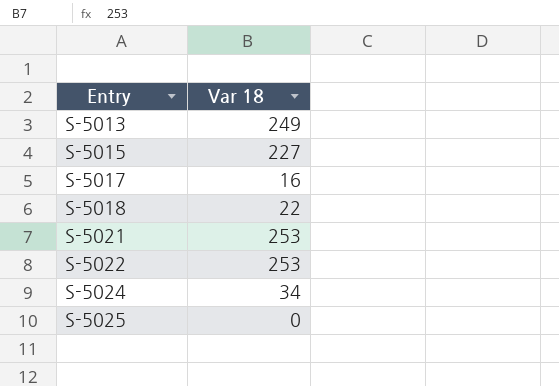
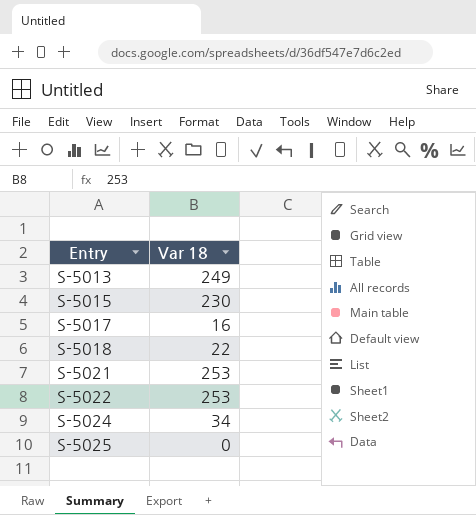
S-5015 | Var 18: 227 -> 230

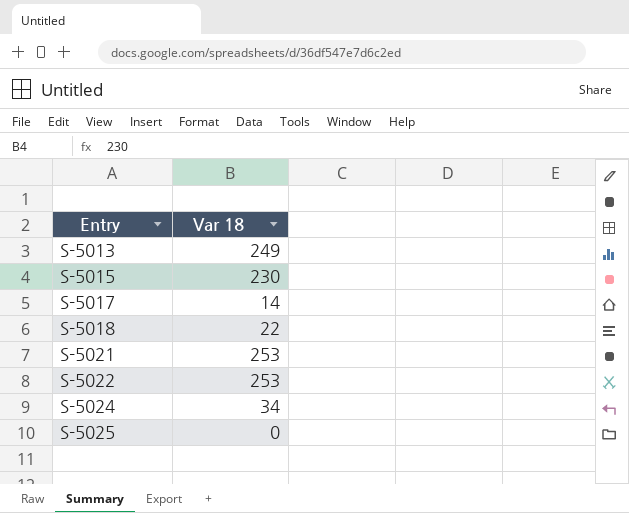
S-5017 | Var 18: 16 -> 14

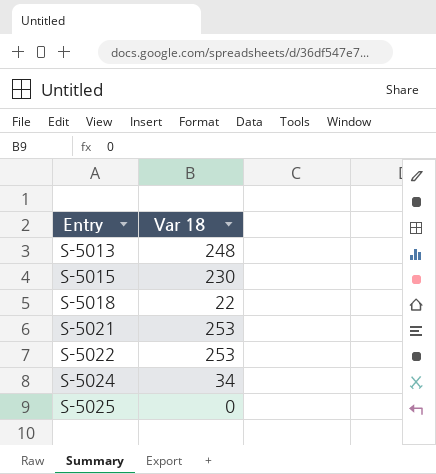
row S-5017: 14 -> none
S-5013 | Var 18: 249 -> 248

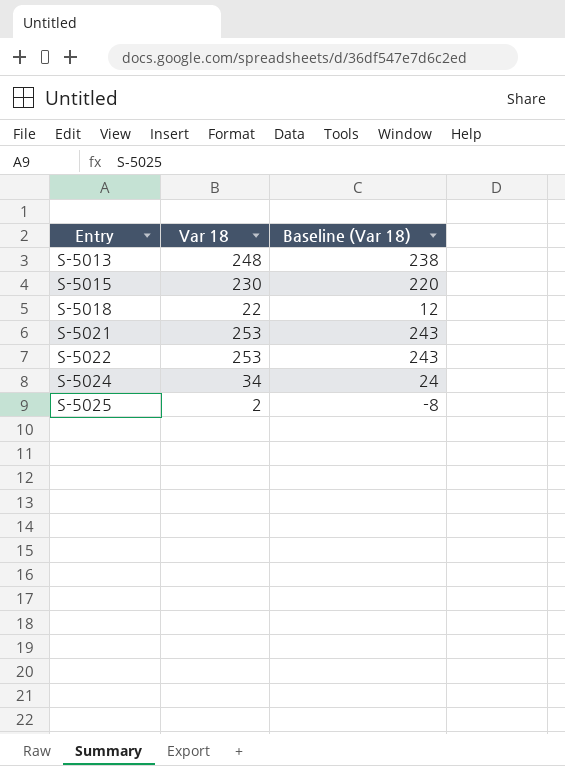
column Baseline (Var 18) | formula: none -> [Var 18] - 10
S-5025 | Var 18: 0 -> 2

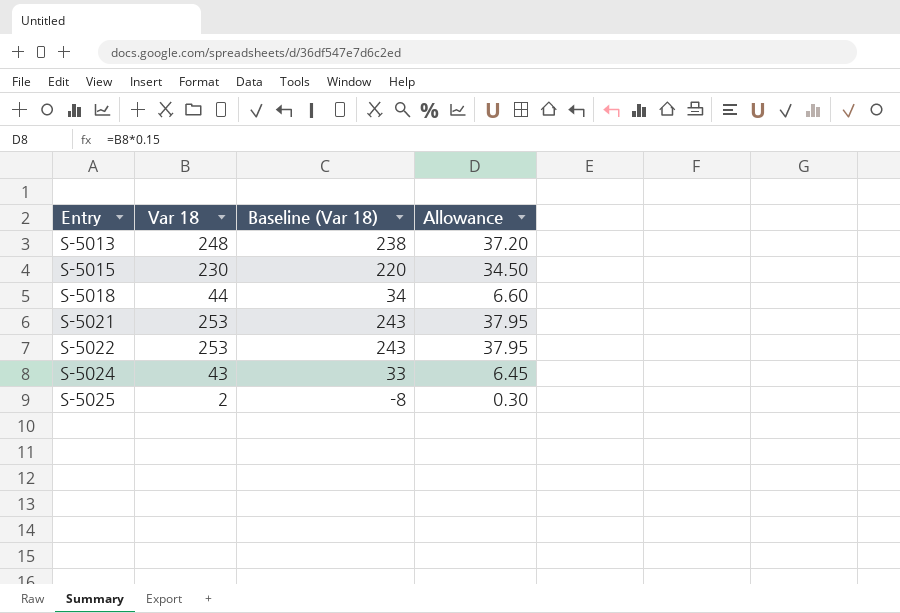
column Allowance | formula: none -> [Var 18] * 0.15
S-5018 | Var 18: 22 -> 44
S-5018 | Baseline (Var 18): 12 -> 34
S-5024 | Var 18: 34 -> 43
S-5024 | Baseline (Var 18): 24 -> 33

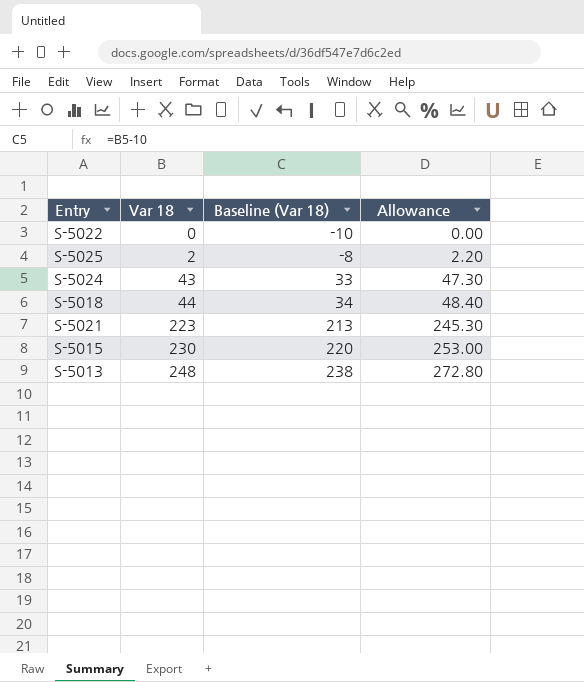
row order: Entry ascending -> Var 18 ascending
column Allowance | formula: [Var 18] * 0.15 -> [Var 18] * 1.1
S-5022 | Var 18: 253 -> 0
S-5022 | Baseline (Var 18): 243 -> -10
S-5021 | Var 18: 253 -> 223
S-5021 | Baseline (Var 18): 243 -> 213

